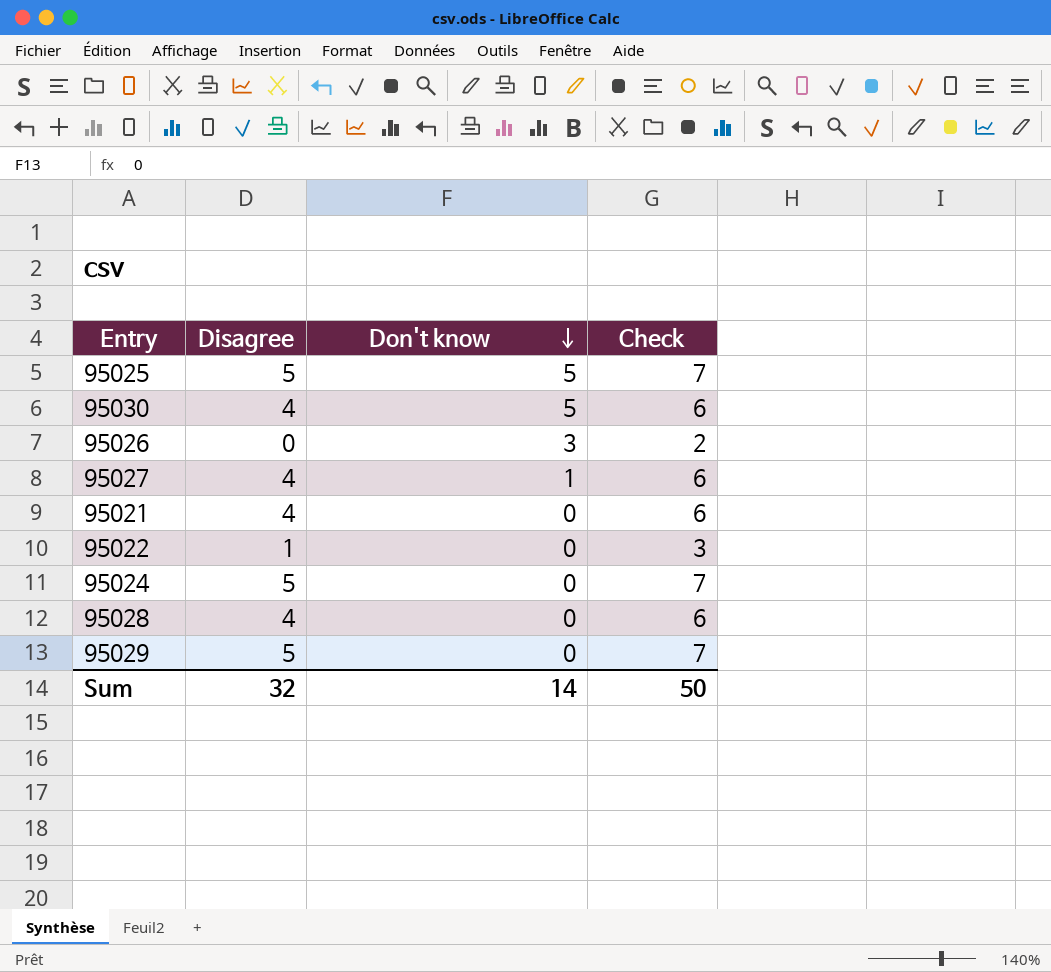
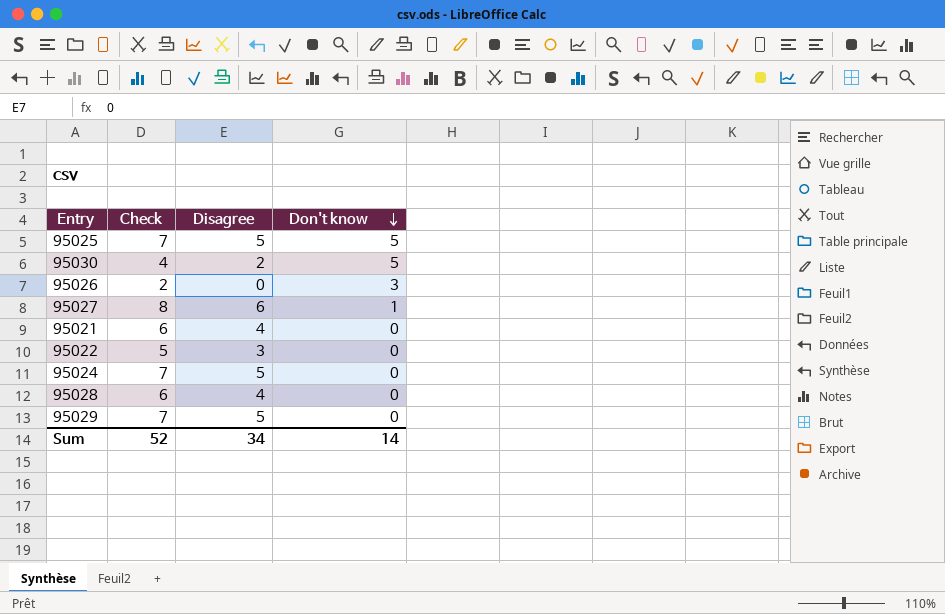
column Check | position: 4 -> 2
95030 | Check: 6 -> 4
95030 | Disagree: 4 -> 2
95027 | Check: 6 -> 8
95027 | Disagree: 4 -> 6
95022 | Check: 3 -> 5
95022 | Disagree: 1 -> 3
Sum | Check: 50 -> 52
Sum | Disagree: 32 -> 34

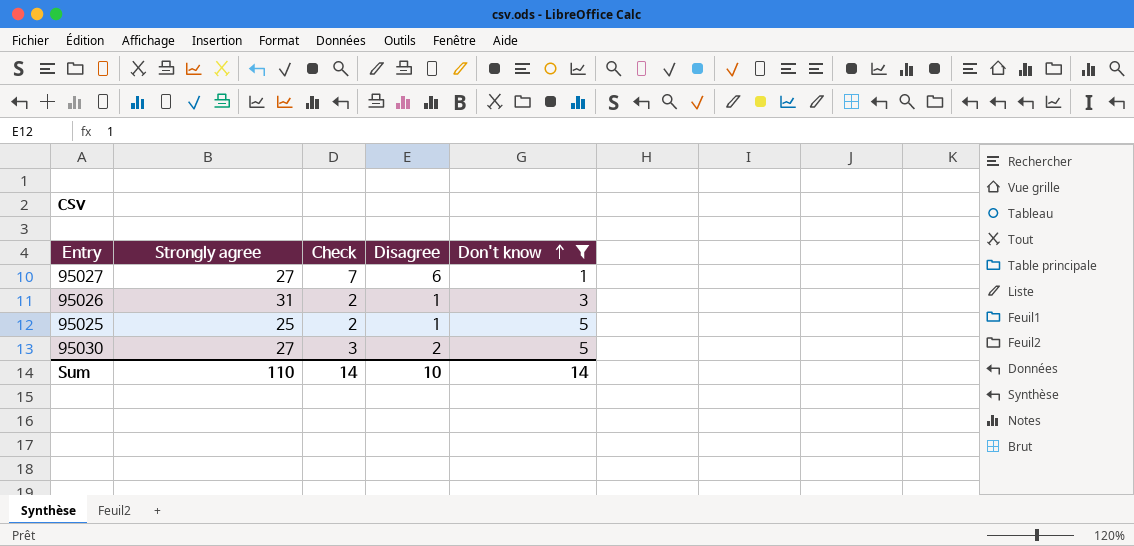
filter: none -> Don't know != 0
row order: Don't know descending -> Don't know ascending
column Strongly agree | position: none -> 2
column Check | formula: [Disagree] + 2 -> [Disagree] + 1
95026 | Disagree: 0 -> 1
95025 | Disagree: 5 -> 1
Sum | Check: 52 -> 14
Sum | Disagree: 34 -> 10

